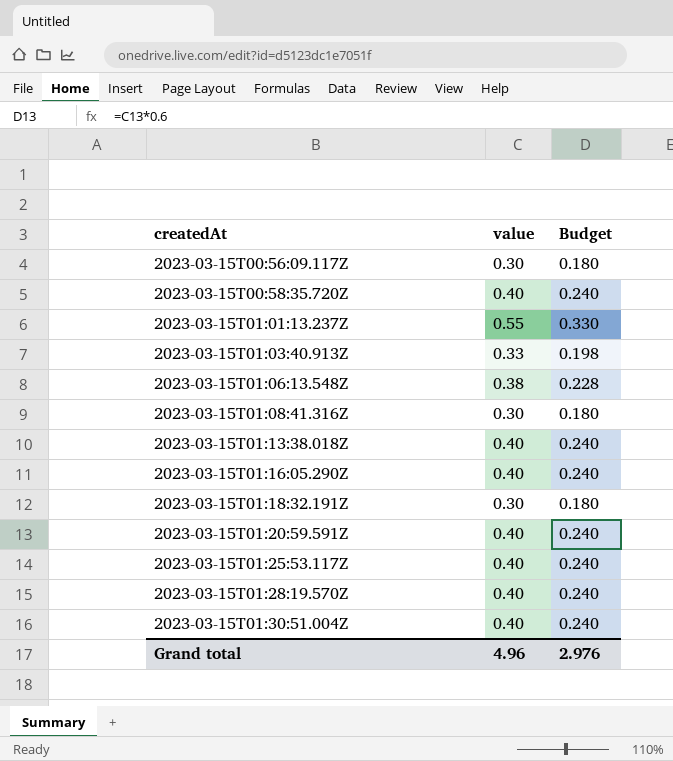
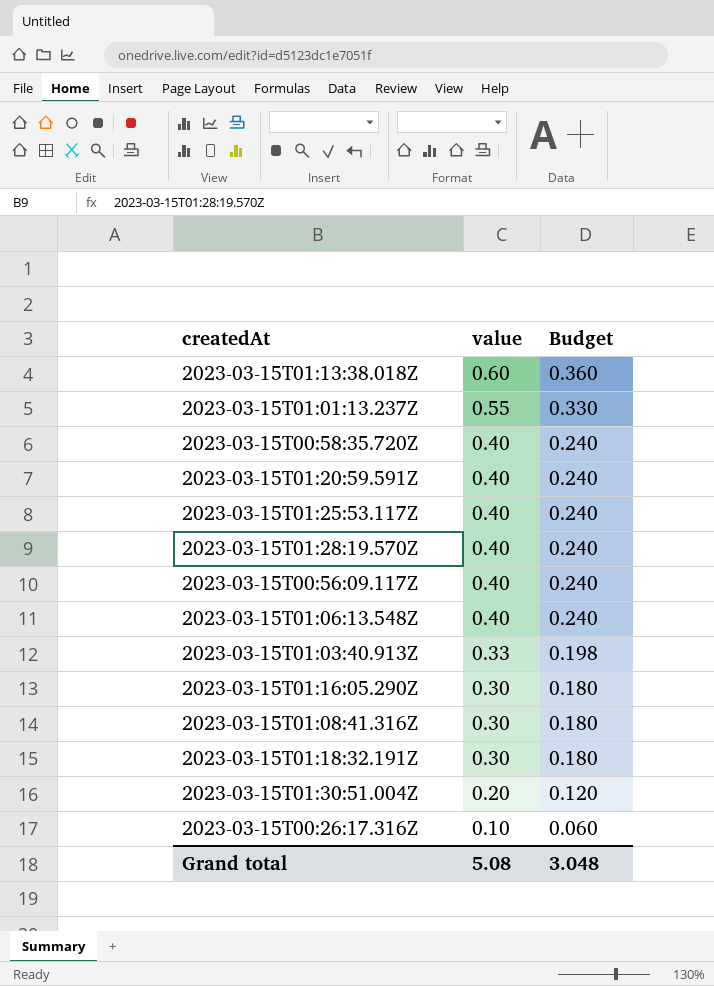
row order: createdAt ascending -> value descending
2023-03-15T01:13:38.018Z | value: 0.40 -> 0.60
2023-03-15T01:13:38.018Z | Budget: 0.240 -> 0.360
2023-03-15T00:56:09.117Z | value: 0.30 -> 0.40
2023-03-15T00:56:09.117Z | Budget: 0.180 -> 0.240
2023-03-15T01:06:13.548Z | value: 0.38 -> 0.40
2023-03-15T01:06:13.548Z | Budget: 0.228 -> 0.240
2023-03-15T01:16:05.290Z | value: 0.40 -> 0.30
2023-03-15T01:16:05.290Z | Budget: 0.240 -> 0.180
2023-03-15T01:30:51.004Z | value: 0.40 -> 0.20
2023-03-15T01:30:51.004Z | Budget: 0.240 -> 0.120
row 2023-03-15T00:26:17.316Z: none -> 0.10 | 0.060
Grand total | value: 4.96 -> 5.08
Grand total | Budget: 2.976 -> 3.048

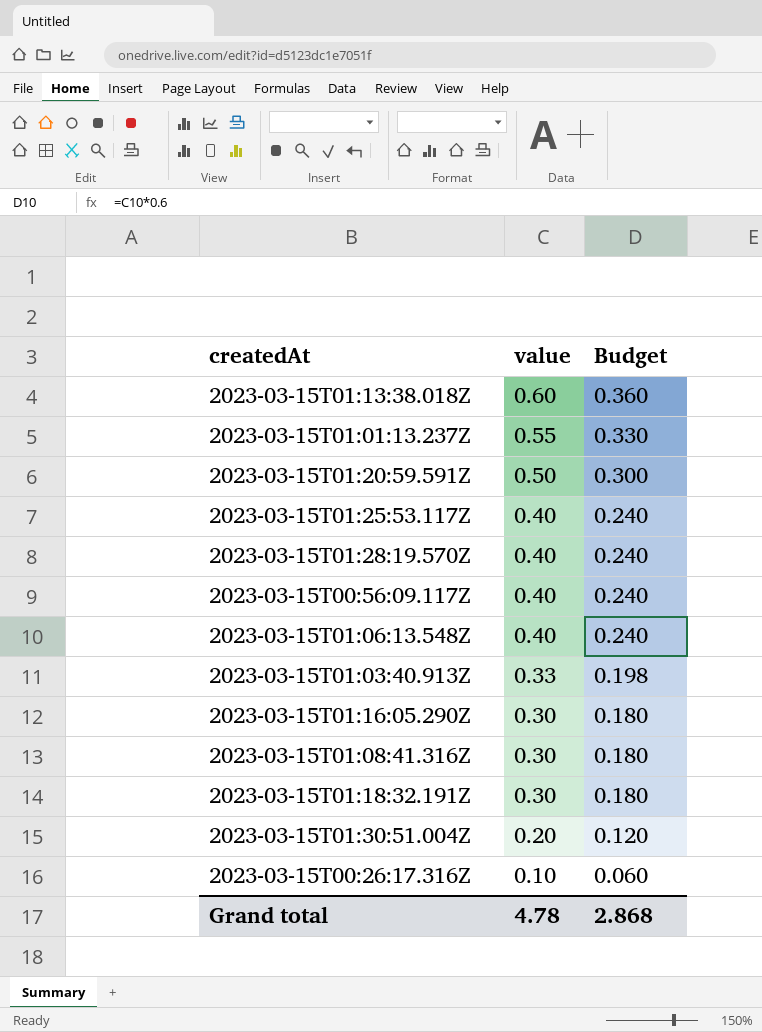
row 2023-03-15T00:58:35.720Z: 0.40 | 0.240 -> none
2023-03-15T01:20:59.591Z | value: 0.40 -> 0.50
2023-03-15T01:20:59.591Z | Budget: 0.240 -> 0.300
Grand total | value: 5.08 -> 4.78
Grand total | Budget: 3.048 -> 2.868

